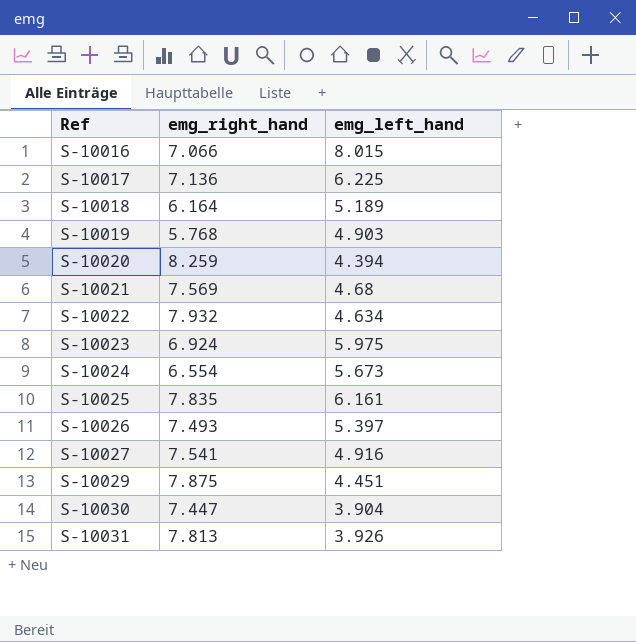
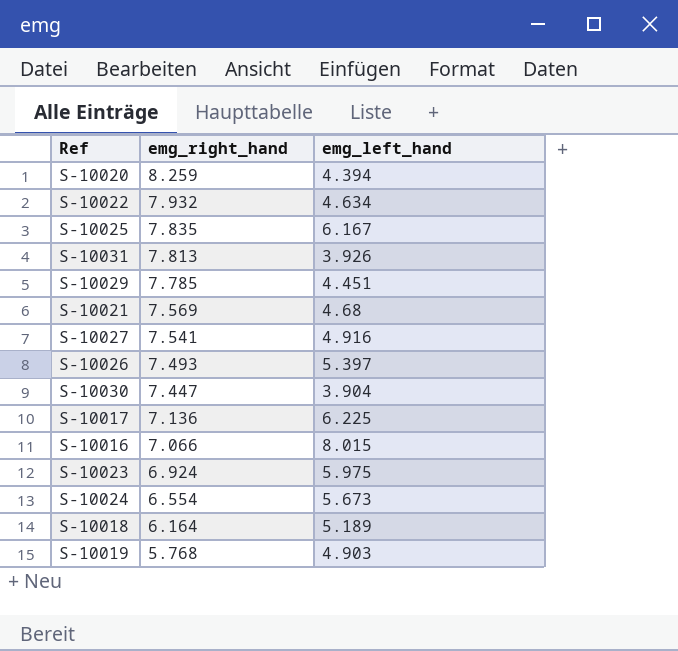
row order: Ref ascending -> emg_right_hand descending
S-10025 | emg_left_hand: 6.161 -> 6.167
S-10029 | emg_right_hand: 7.875 -> 7.785

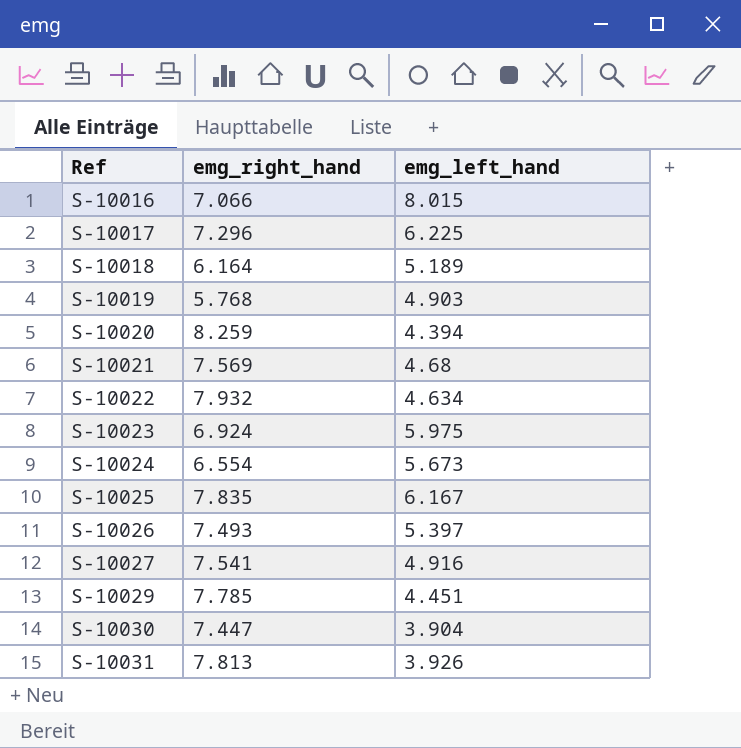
row order: emg_right_hand descending -> Ref ascending
S-10017 | emg_right_hand: 7.136 -> 7.296

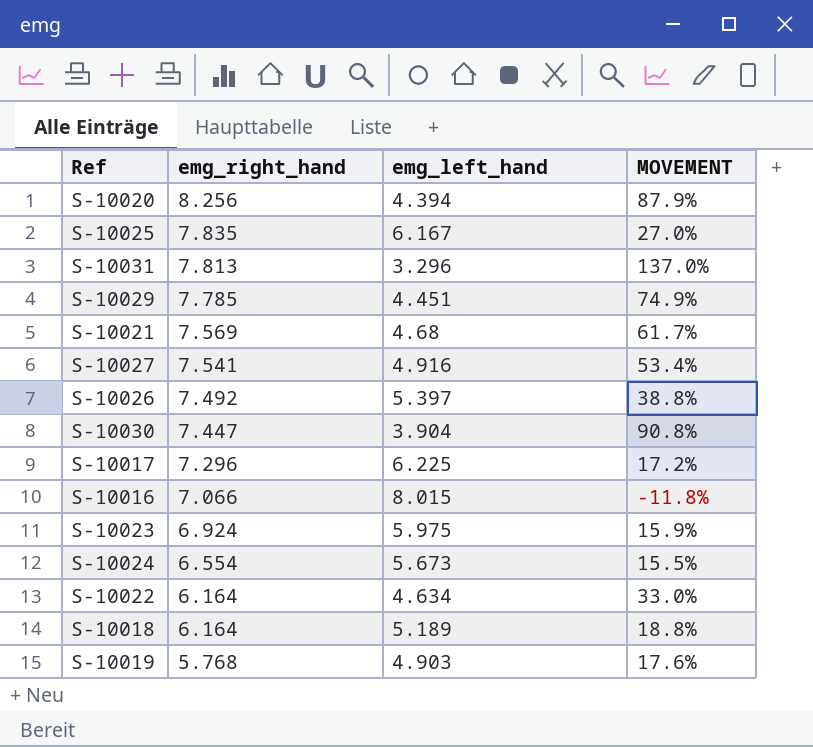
row order: Ref ascending -> emg_right_hand descending
column MOVEMENT | formula: none -> ([emg_right_hand] - [emg_left_hand]) / [emg_left_hand]
S-10020 | emg_right_hand: 8.259 -> 8.256
S-10031 | emg_left_hand: 3.926 -> 3.296
S-10026 | emg_right_hand: 7.493 -> 7.492
S-10022 | emg_right_hand: 7.932 -> 6.164

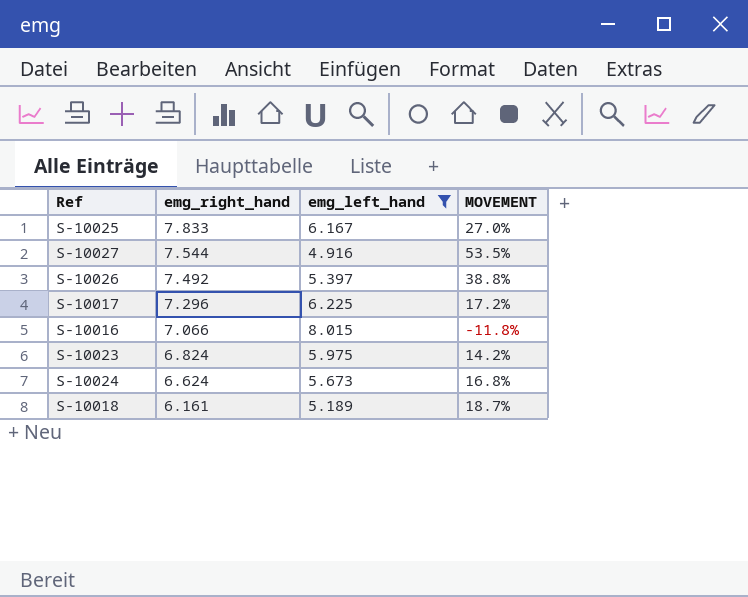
filter: none -> emg_left_hand >= 4.916
S-10025 | emg_right_hand: 7.835 -> 7.833
S-10027 | emg_right_hand: 7.541 -> 7.544
S-10027 | MOVEMENT: 53.4% -> 53.5%
S-10023 | emg_right_hand: 6.924 -> 6.824
S-10023 | MOVEMENT: 15.9% -> 14.2%
S-10024 | emg_right_hand: 6.554 -> 6.624
S-10024 | MOVEMENT: 15.5% -> 16.8%
S-10018 | emg_right_hand: 6.164 -> 6.161
S-10018 | MOVEMENT: 18.8% -> 18.7%

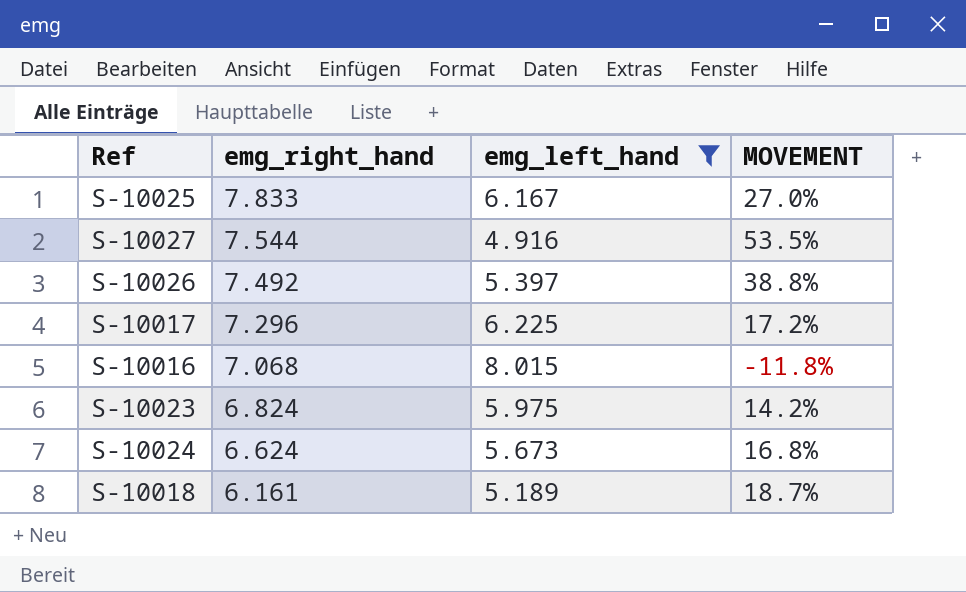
S-10016 | emg_right_hand: 7.066 -> 7.068

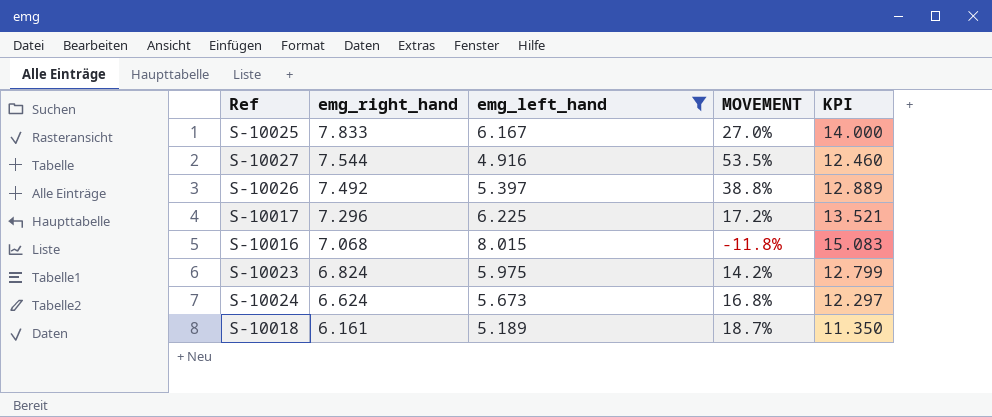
column KPI | formula: none -> [emg_right_hand] + [emg_left_hand]

